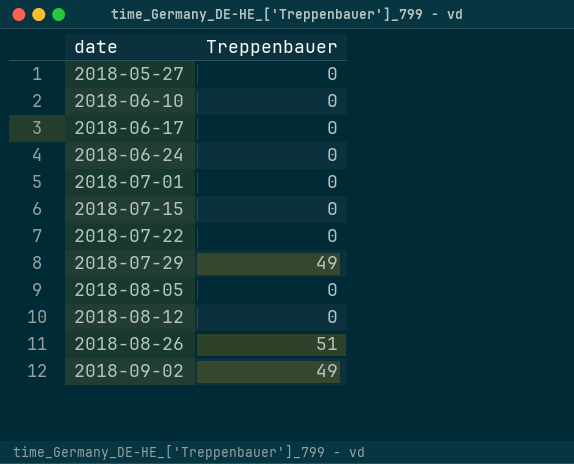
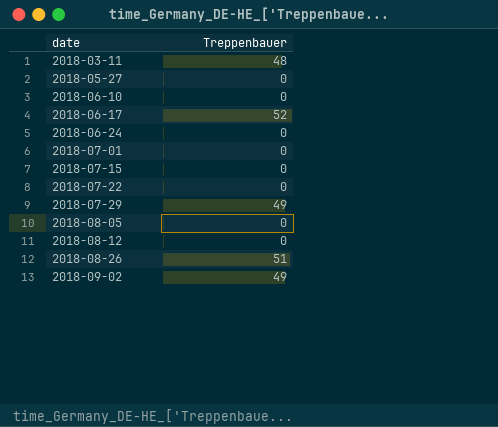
row 2018-03-11: none -> 48
2018-06-17 | Treppenbauer: 0 -> 52

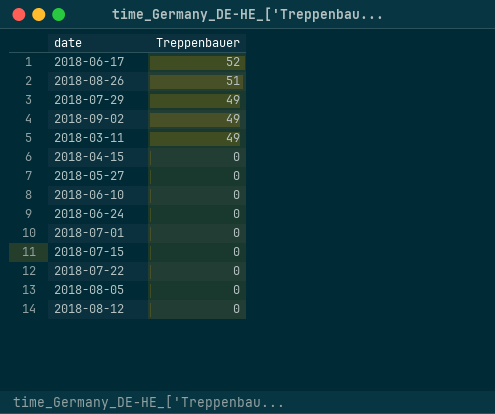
row order: date ascending -> Treppenbauer descending
2018-03-11 | Treppenbauer: 48 -> 49
row 2018-04-15: none -> 0

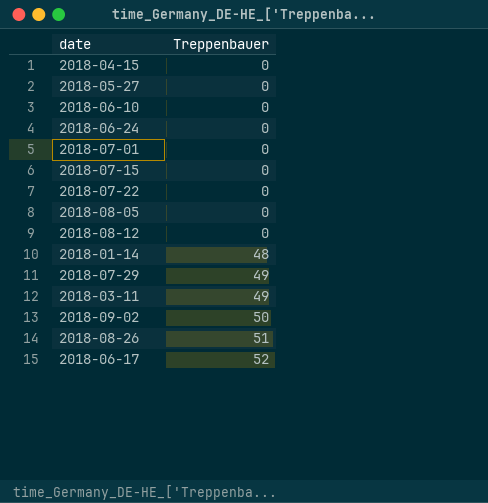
row order: Treppenbauer descending -> Treppenbauer ascending
row 2018-01-14: none -> 48
2018-09-02 | Treppenbauer: 49 -> 50

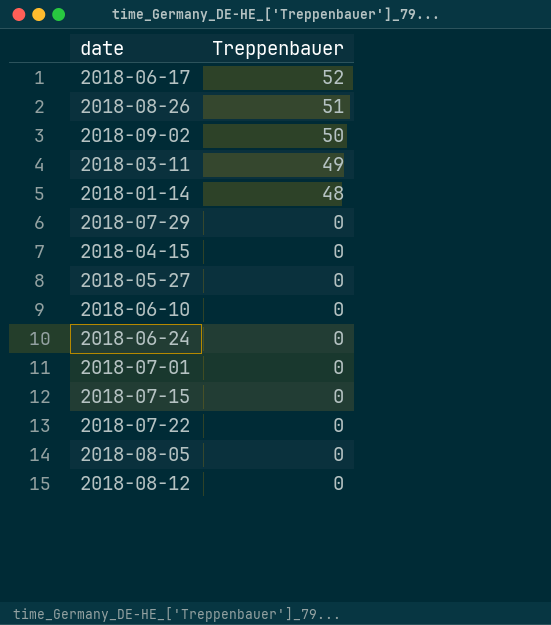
row order: Treppenbauer ascending -> Treppenbauer descending
2018-07-29 | Treppenbauer: 49 -> 0

